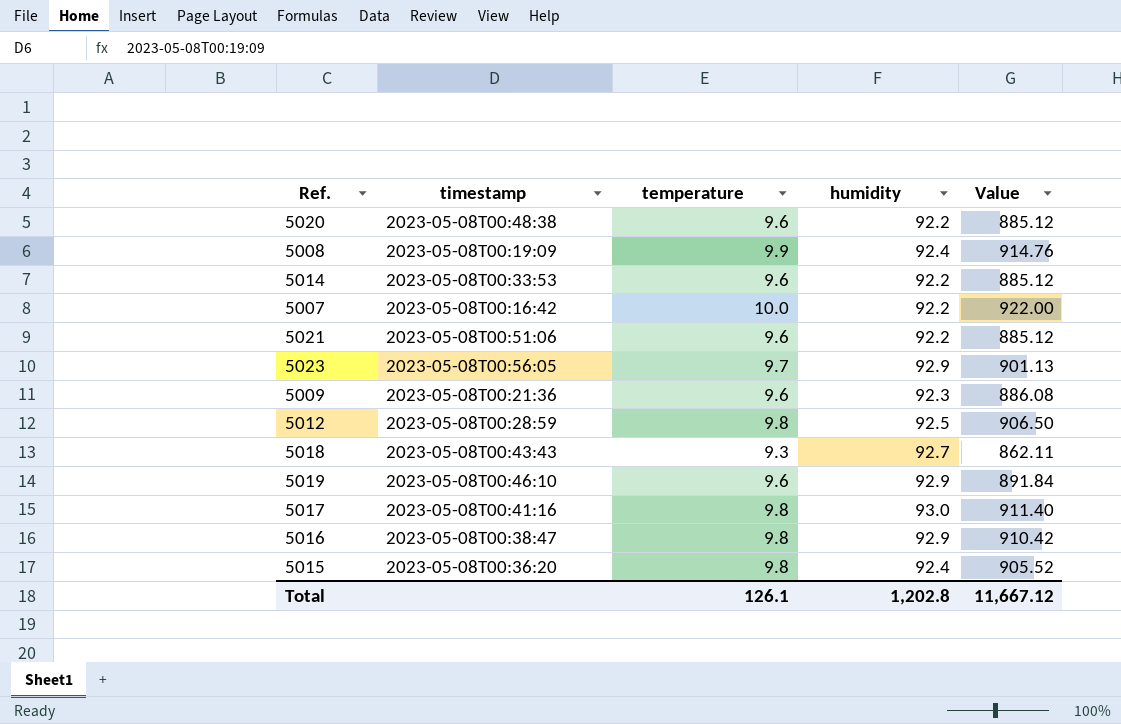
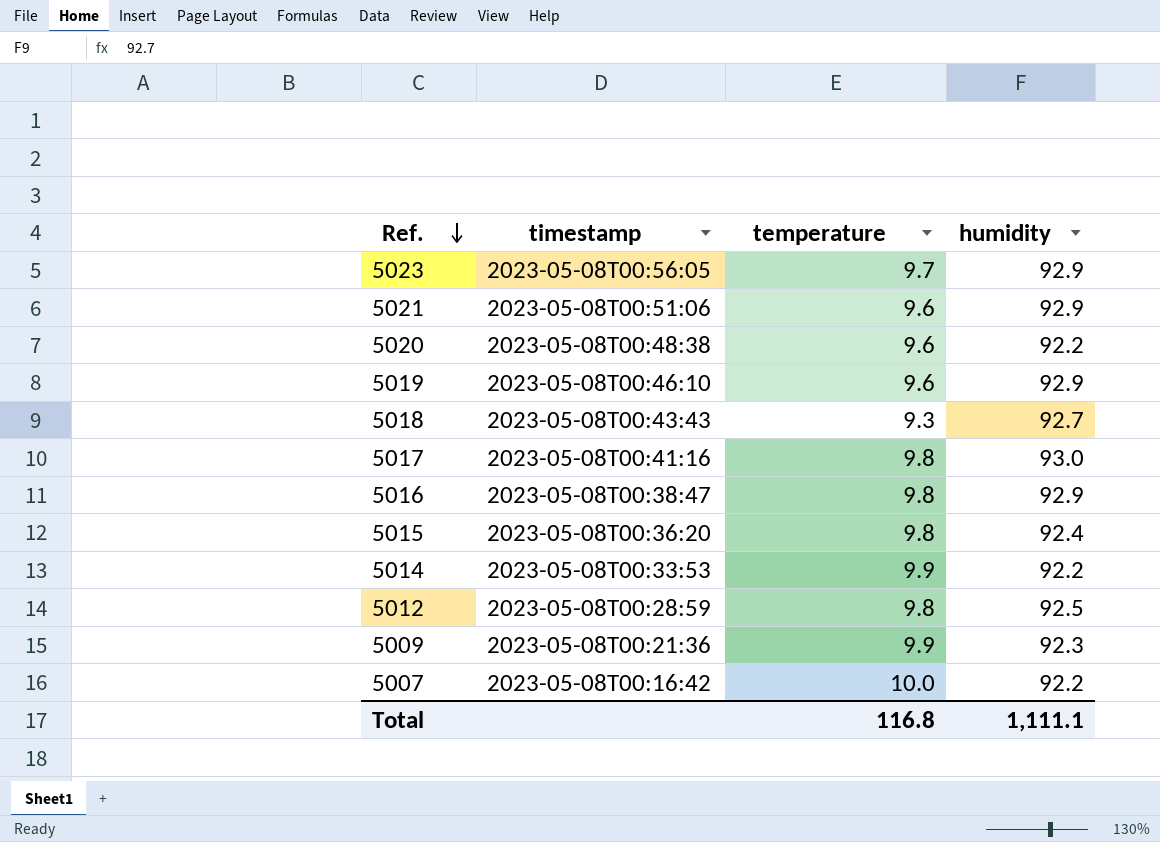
row order: none -> Ref. descending
column Value | formula: [temperature] * [humidity] -> none
row 5008: 2023-05-08T00:19:09 | 9.9 | 92.4 | 914.76 -> none
5021 | humidity: 92.2 -> 92.9
5014 | temperature: 9.6 -> 9.9
5009 | temperature: 9.6 -> 9.9
Total | temperature: 126.1 -> 116.8
Total | humidity: 1,202.8 -> 1,111.1

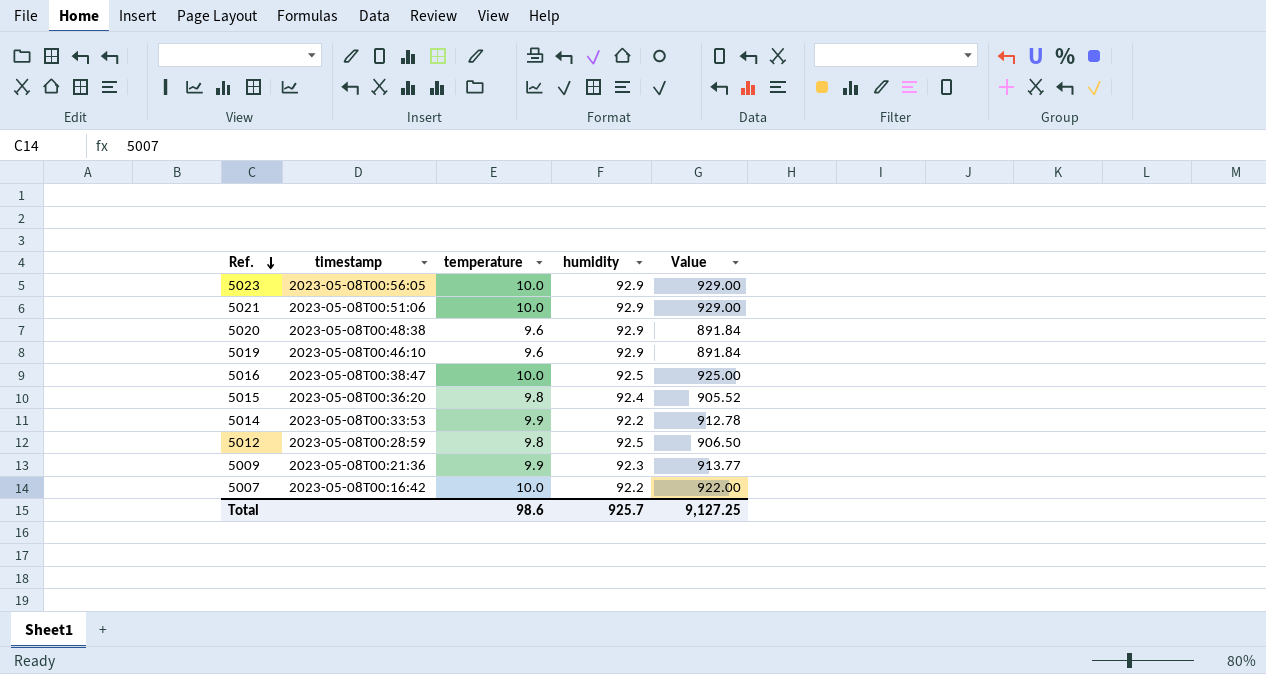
column Value | formula: none -> [temperature] * [humidity]
row 5018: 2023-05-08T00:43:43 | 9.3 | 92.7 -> none
row 5017: 2023-05-08T00:41:16 | 9.8 | 93.0 -> none
5023 | temperature: 9.7 -> 10.0
5021 | temperature: 9.6 -> 10.0
5020 | humidity: 92.2 -> 92.9
5016 | temperature: 9.8 -> 10.0
5016 | humidity: 92.9 -> 92.5
Total | temperature: 116.8 -> 98.6
Total | humidity: 1,111.1 -> 925.7

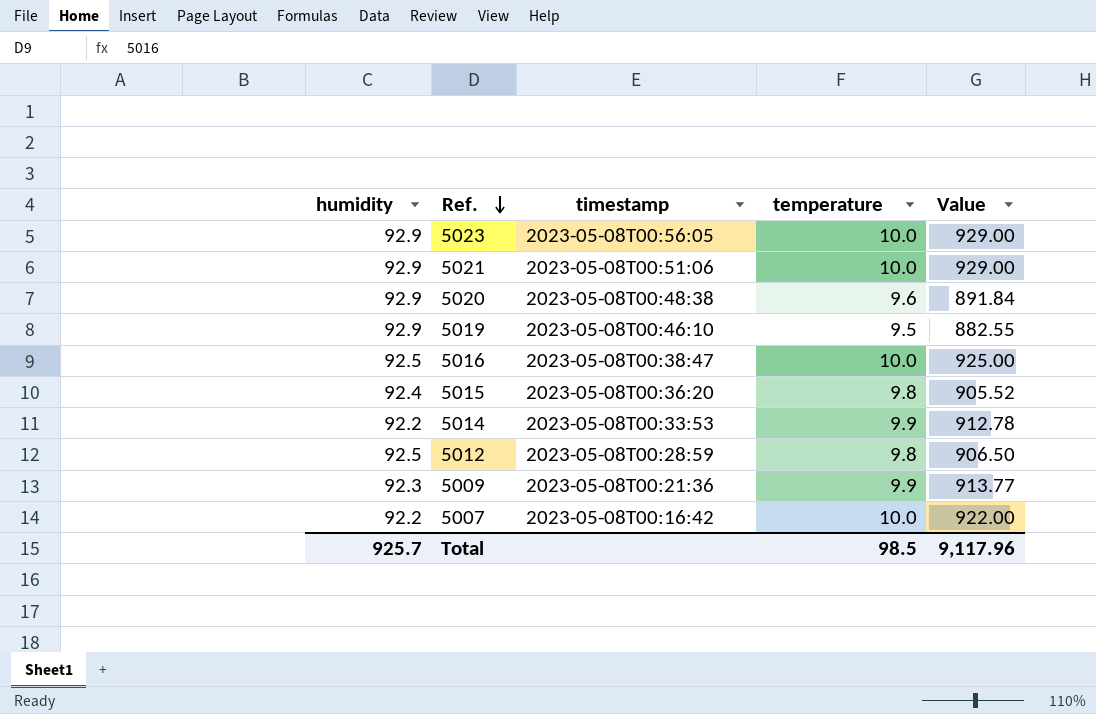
column humidity | position: 4 -> 1
5019 | temperature: 9.6 -> 9.5
5019 | Value: 891.84 -> 882.55
Total | temperature: 98.6 -> 98.5
Total | Value: 9,127.25 -> 9,117.96

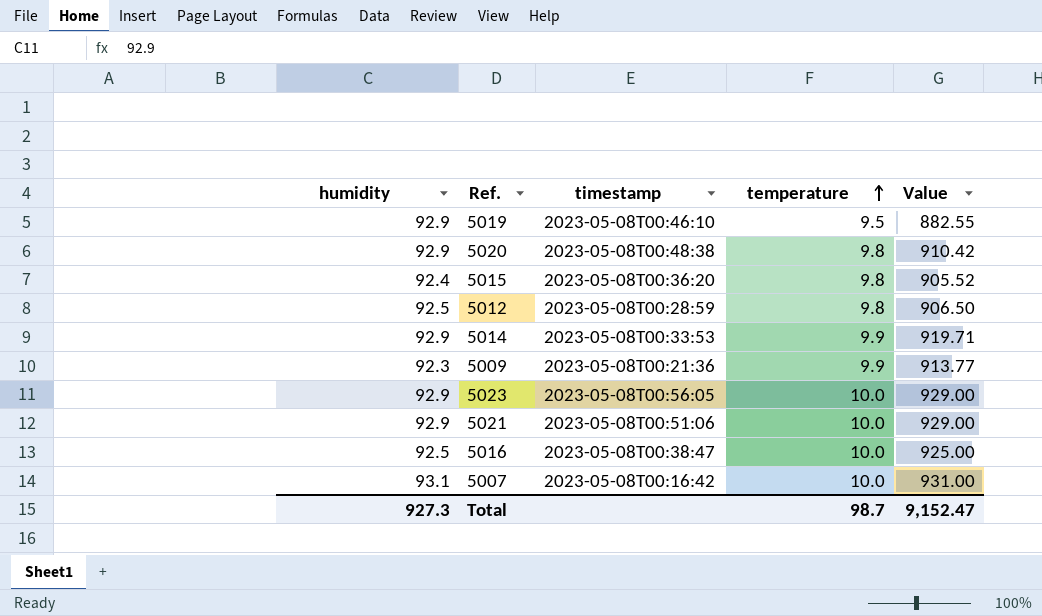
row order: Ref. descending -> temperature ascending
5020 | temperature: 9.6 -> 9.8
5020 | Value: 891.84 -> 910.42
5014 | humidity: 92.2 -> 92.9
5014 | Value: 912.78 -> 919.71
5007 | humidity: 92.2 -> 93.1
5007 | Value: 922.00 -> 931.00
Total | humidity: 925.7 -> 927.3
Total | temperature: 98.5 -> 98.7
Total | Value: 9,117.96 -> 9,152.47

